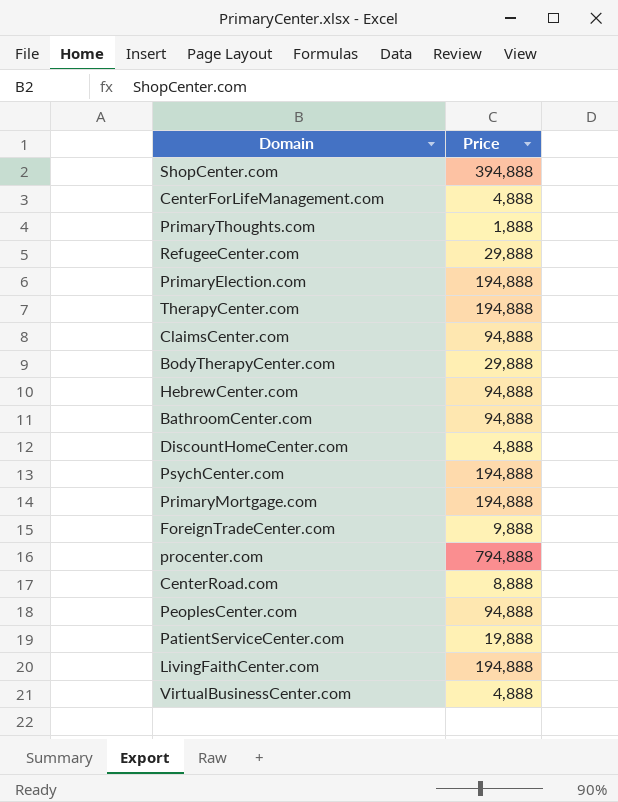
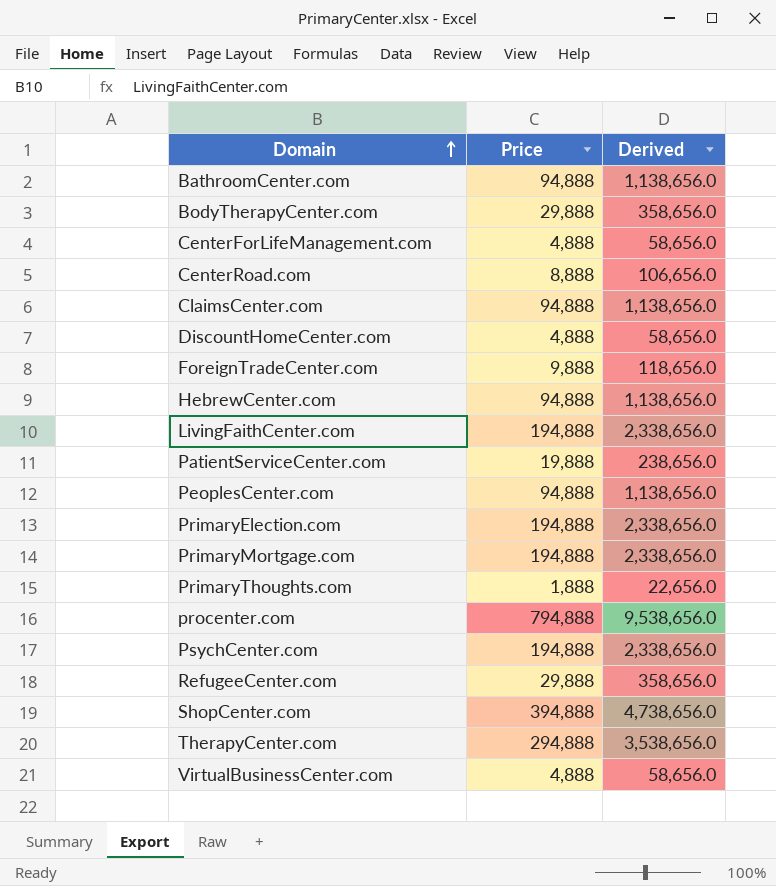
row order: none -> Domain ascending
column Derived | formula: none -> [Price] * 12
TherapyCenter.com | Price: 194,888 -> 294,888

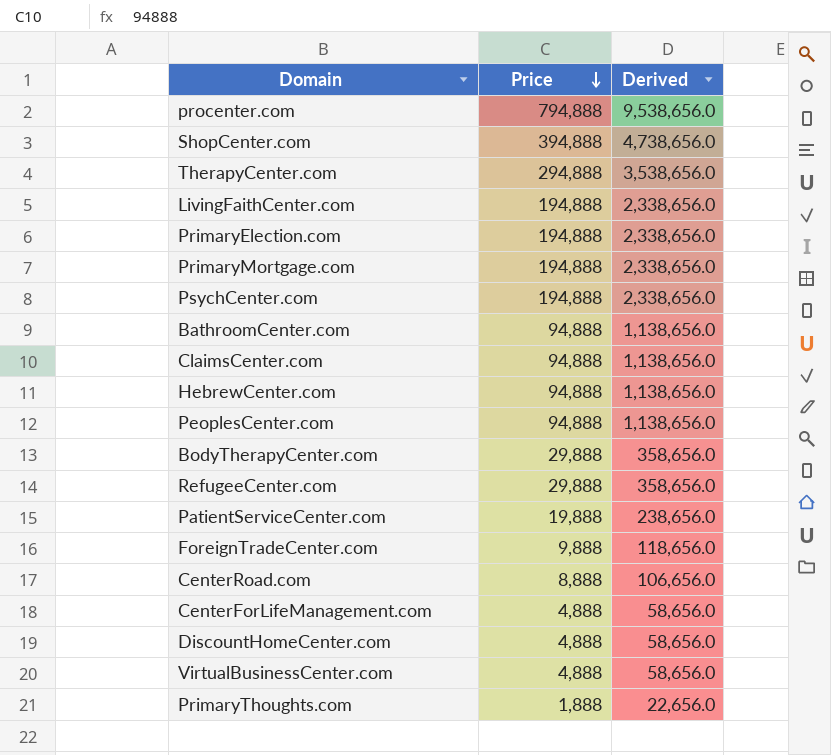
row order: Domain ascending -> Price descending

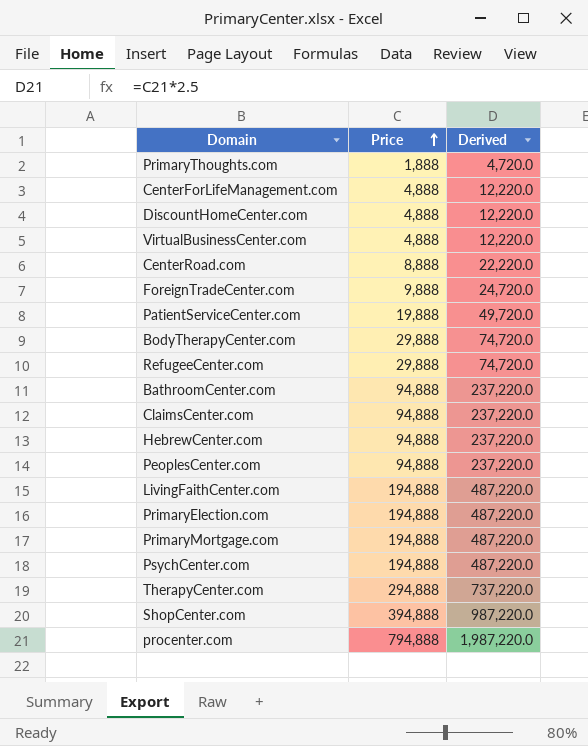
row order: Price descending -> Price ascending
column Derived | formula: [Price] * 12 -> [Price] * 2.5

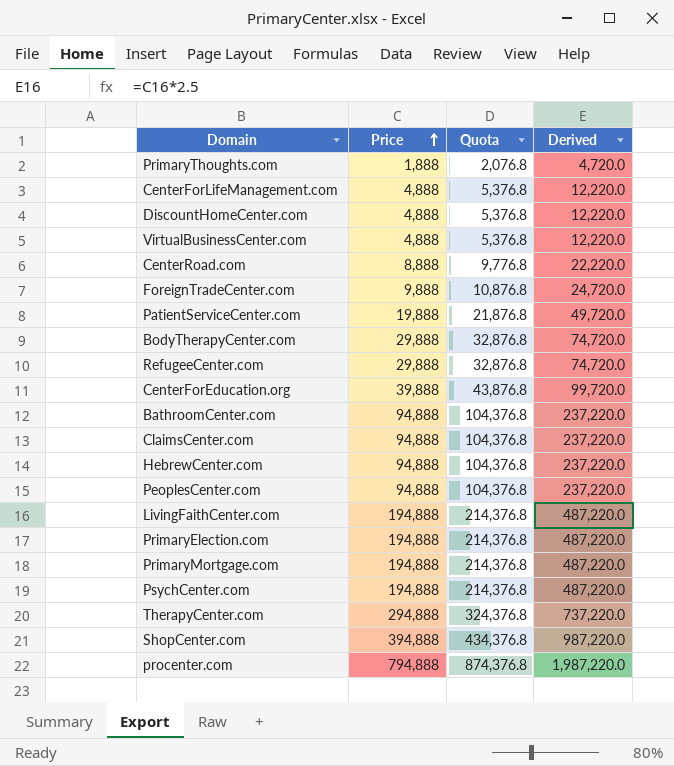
column Quota | formula: none -> [Price] * 1.1
row CenterForEducation.org: none -> 39,888 | 43,876.8 | 99,720.0

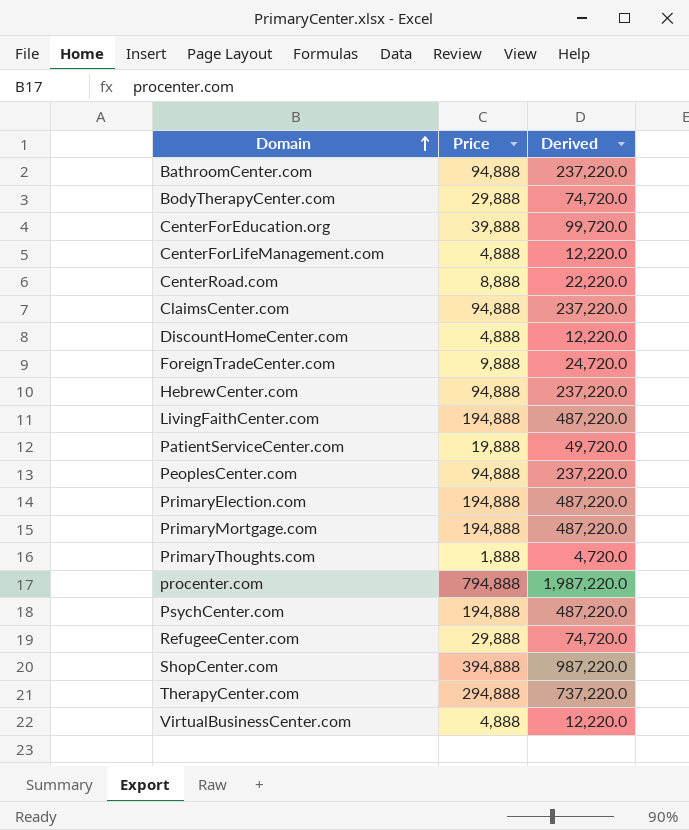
row order: Price ascending -> Domain ascending
column Quota | formula: [Price] * 1.1 -> none

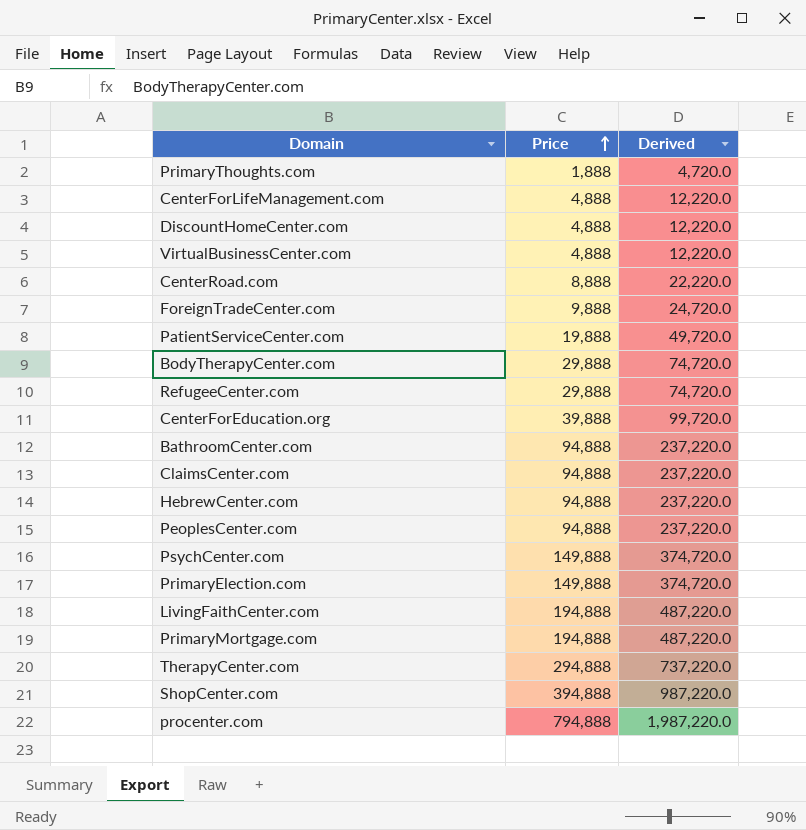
row order: Domain ascending -> Price ascending
PsychCenter.com | Price: 194,888 -> 149,888
PsychCenter.com | Derived: 487,220.0 -> 374,720.0
PrimaryElection.com | Price: 194,888 -> 149,888
PrimaryElection.com | Derived: 487,220.0 -> 374,720.0

